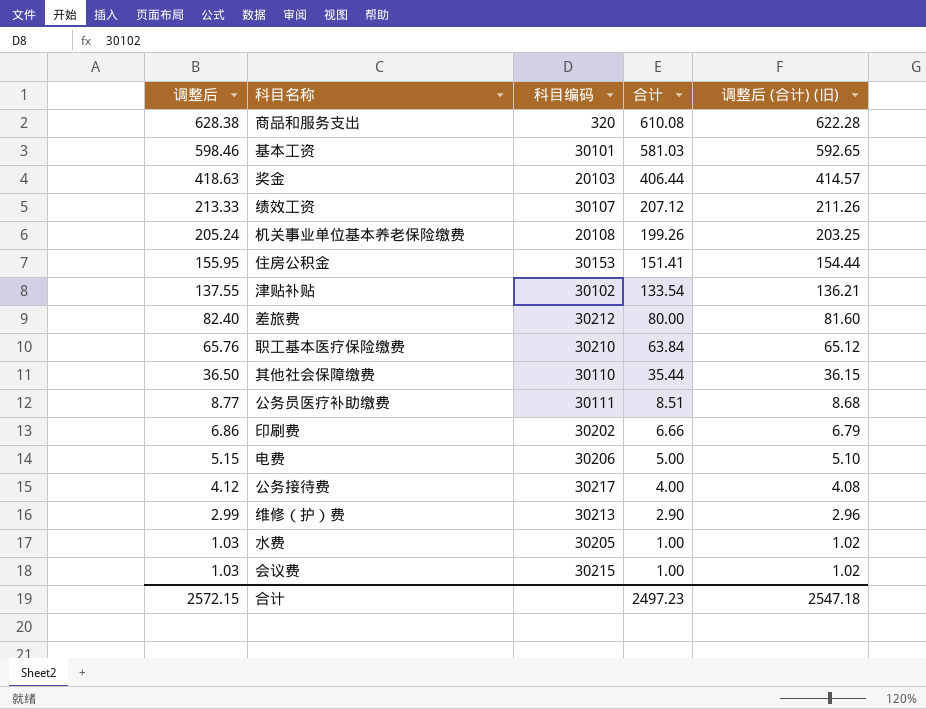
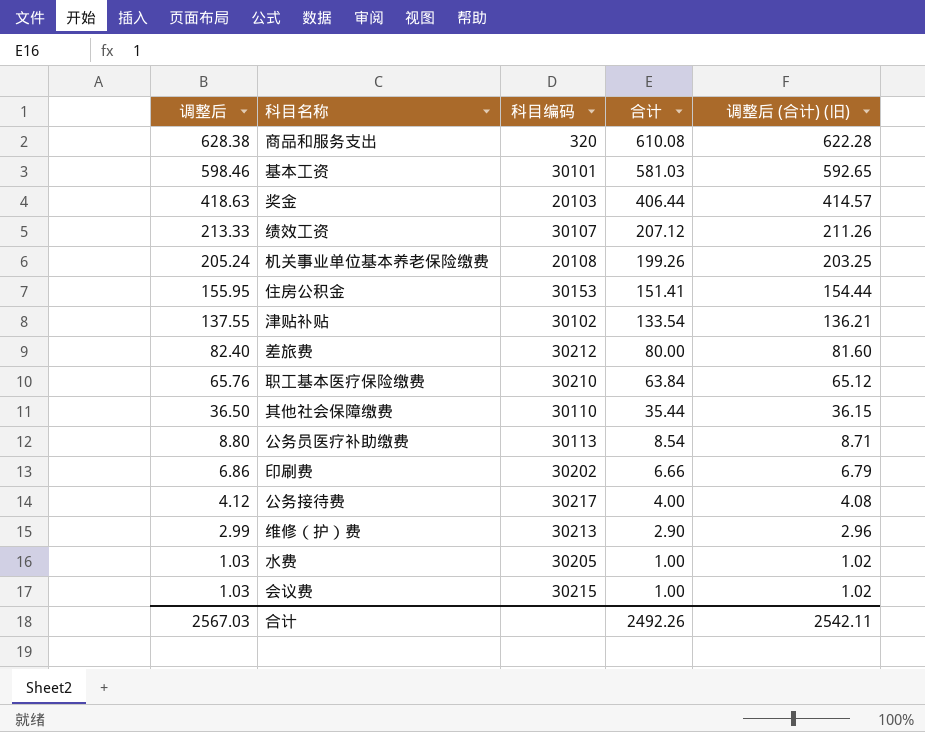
row 电费: 5.15 | 30206 | 5.00 | 5.10 -> none
公务员医疗补助缴费 | 调整后: 8.77 -> 8.80
公务员医疗补助缴费 | 科目编码: 30111 -> 30113
公务员医疗补助缴费 | 合计: 8.51 -> 8.54
公务员医疗补助缴费 | 调整后 (合计) (旧): 8.68 -> 8.71
合计 | 调整后: 2572.15 -> 2567.03
合计 | 合计: 2497.23 -> 2492.26
合计 | 调整后 (合计) (旧): 2547.18 -> 2542.11

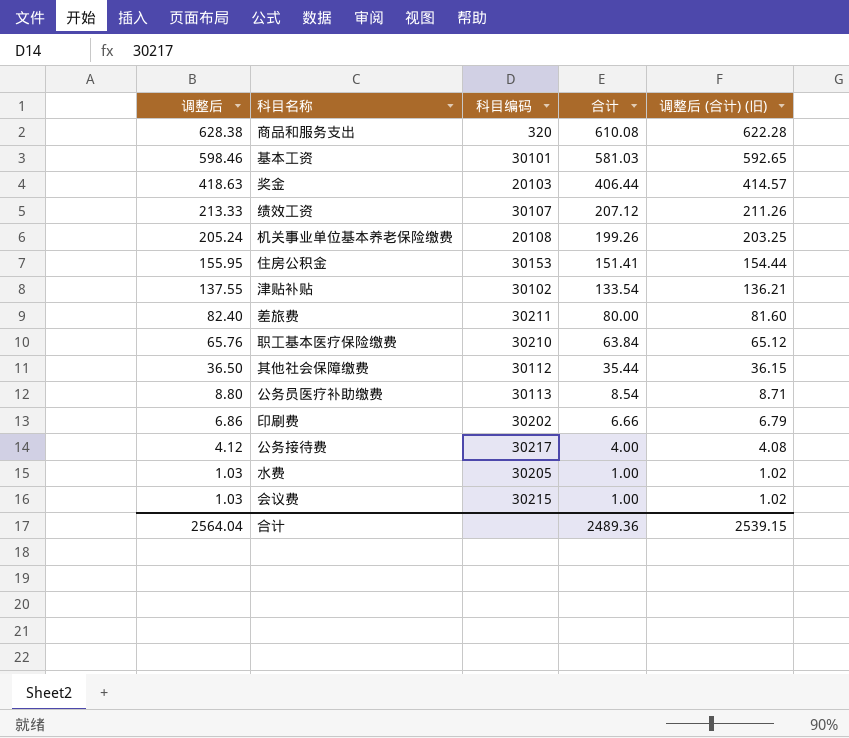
row 维修（护）费: 2.99 | 30213 | 2.90 | 2.96 -> none
差旅费 | 科目编码: 30212 -> 30211
其他社会保障缴费 | 科目编码: 30110 -> 30112
合计 | 调整后: 2567.03 -> 2564.04
合计 | 合计: 2492.26 -> 2489.36
合计 | 调整后 (合计) (旧): 2542.11 -> 2539.15

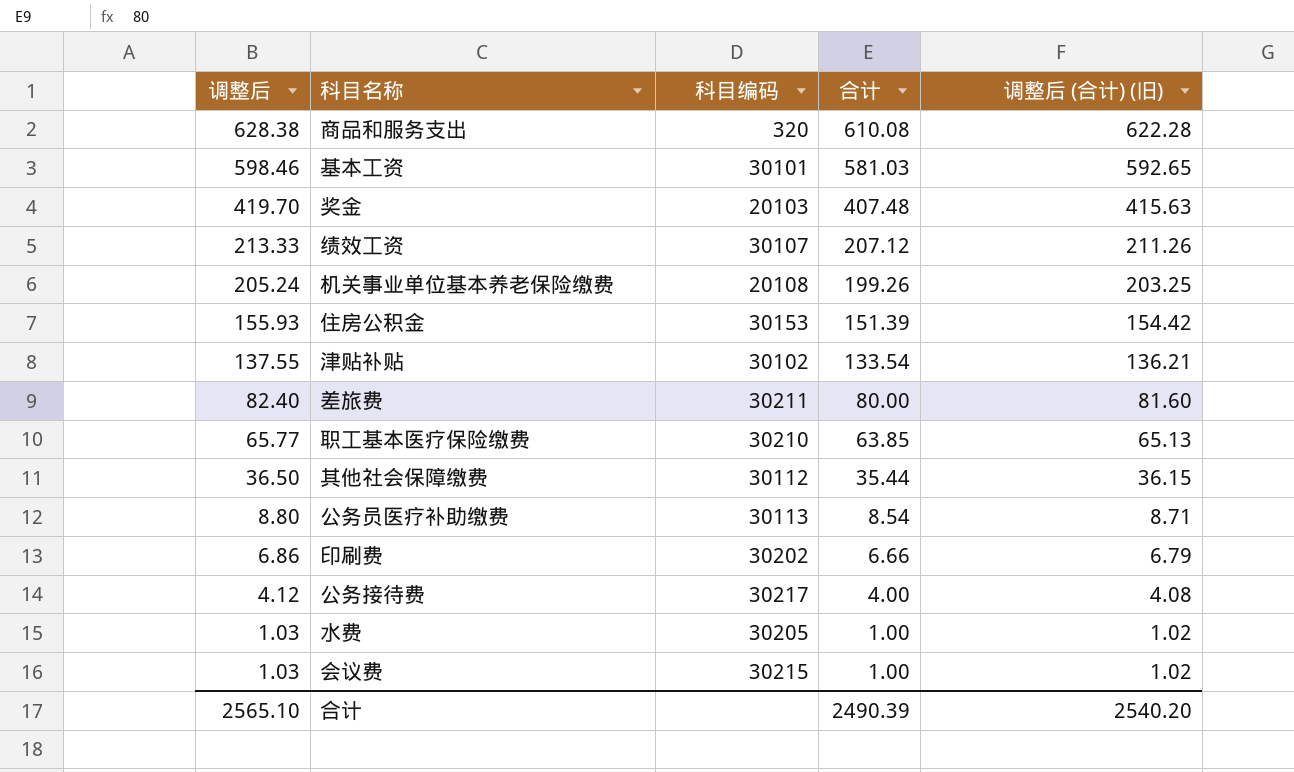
奖金 | 调整后: 418.63 -> 419.70
奖金 | 合计: 406.44 -> 407.48
奖金 | 调整后 (合计) (旧): 414.57 -> 415.63
住房公积金 | 调整后: 155.95 -> 155.93
住房公积金 | 合计: 151.41 -> 151.39
住房公积金 | 调整后 (合计) (旧): 154.44 -> 154.42
职工基本医疗保险缴费 | 调整后: 65.76 -> 65.77
职工基本医疗保险缴费 | 合计: 63.84 -> 63.85
职工基本医疗保险缴费 | 调整后 (合计) (旧): 65.12 -> 65.13
合计 | 调整后: 2564.04 -> 2565.10
合计 | 合计: 2489.36 -> 2490.39
合计 | 调整后 (合计) (旧): 2539.15 -> 2540.20

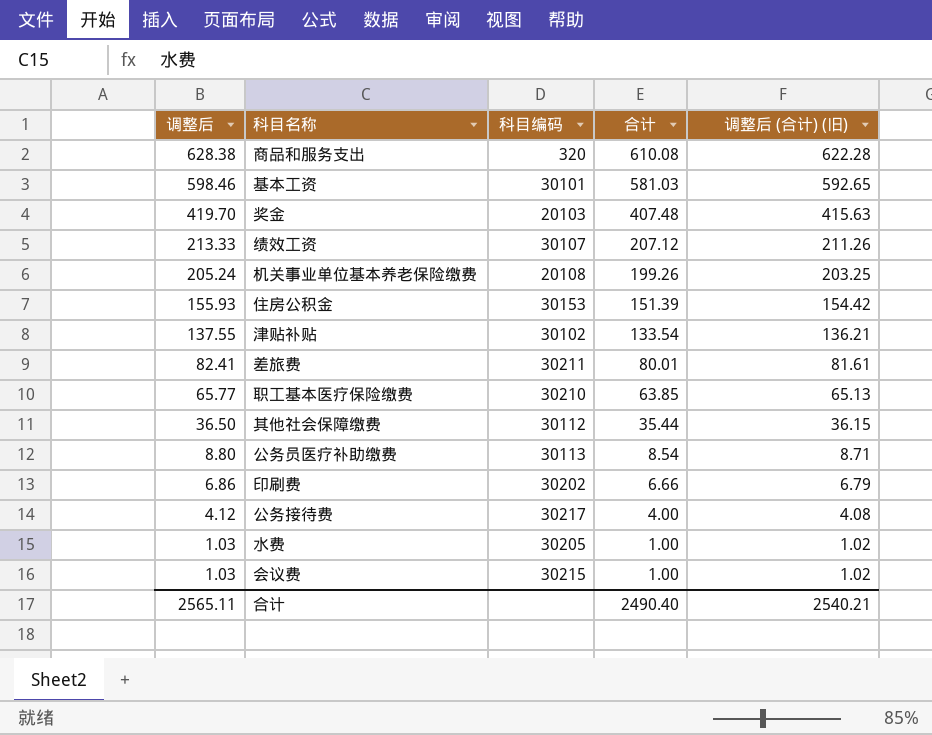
差旅费 | 调整后: 82.40 -> 82.41
差旅费 | 合计: 80.00 -> 80.01
差旅费 | 调整后 (合计) (旧): 81.60 -> 81.61
合计 | 调整后: 2565.10 -> 2565.11
合计 | 合计: 2490.39 -> 2490.40
合计 | 调整后 (合计) (旧): 2540.20 -> 2540.21

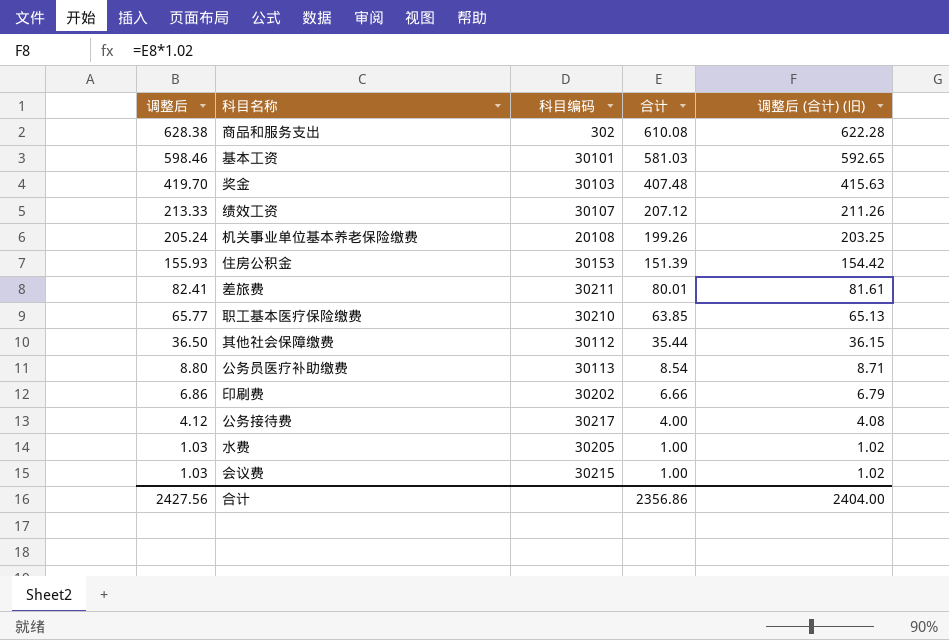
row 津贴补贴: 137.55 | 30102 | 133.54 | 136.21 -> none
商品和服务支出 | 科目编码: 320 -> 302
奖金 | 科目编码: 20103 -> 30103
合计 | 调整后: 2565.11 -> 2427.56
合计 | 合计: 2490.40 -> 2356.86
合计 | 调整后 (合计) (旧): 2540.21 -> 2404.00

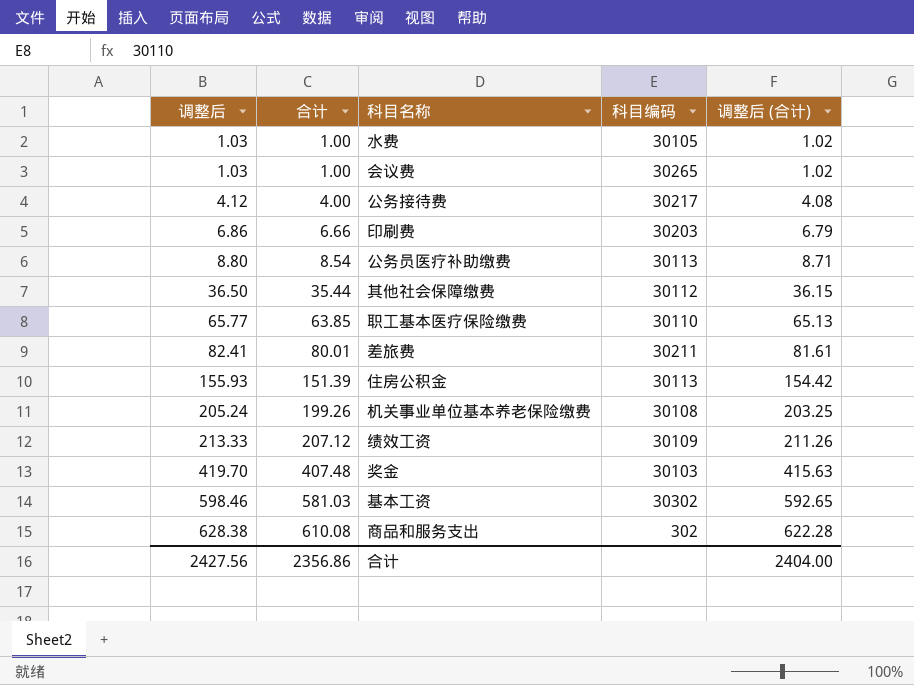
row order: 调整后 descending -> 调整后 ascending
column 合计 | position: 4 -> 2
column name: 调整后 (合计) (旧) -> 调整后 (合计)
水费 | 科目编码: 30205 -> 30105
会议费 | 科目编码: 30215 -> 30265
印刷费 | 科目编码: 30202 -> 30203
职工基本医疗保险缴费 | 科目编码: 30210 -> 30110
住房公积金 | 科目编码: 30153 -> 30113
机关事业单位基本养老保险缴费 | 科目编码: 20108 -> 30108
绩效工资 | 科目编码: 30107 -> 30109
基本工资 | 科目编码: 30101 -> 30302

